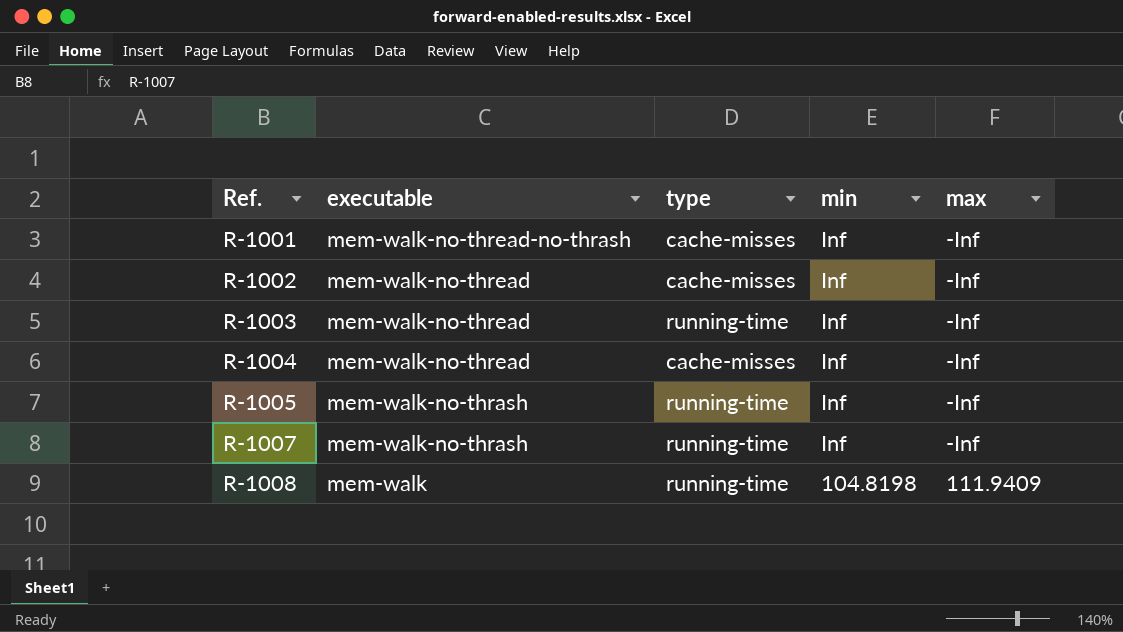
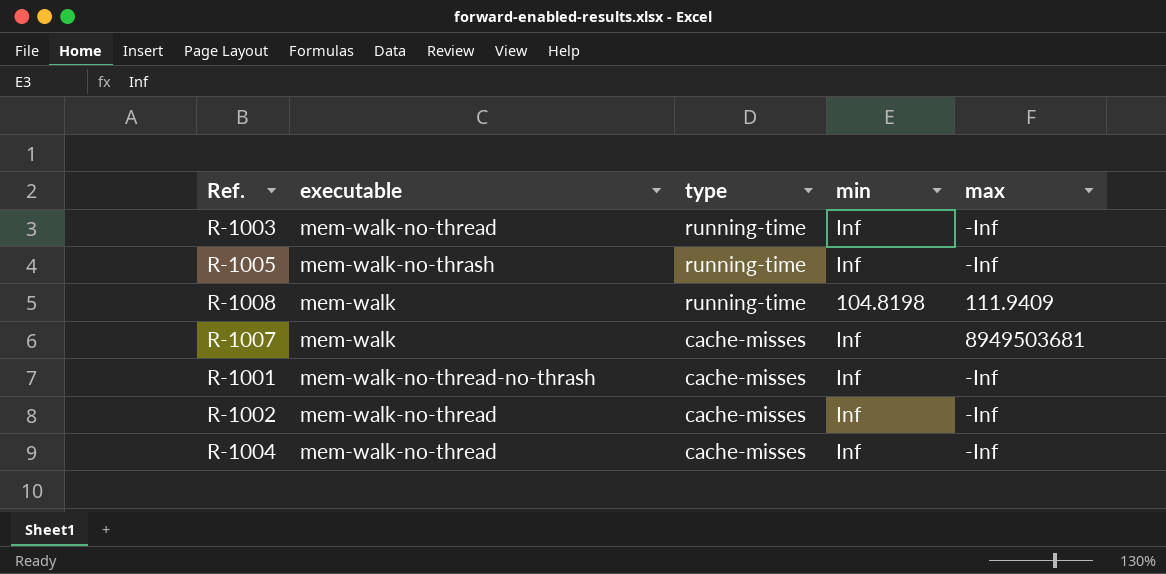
row order: Ref. ascending -> type descending
R-1007 | executable: mem-walk-no-thrash -> mem-walk
R-1007 | type: running-time -> cache-misses
R-1007 | max: -Inf -> 8949503681

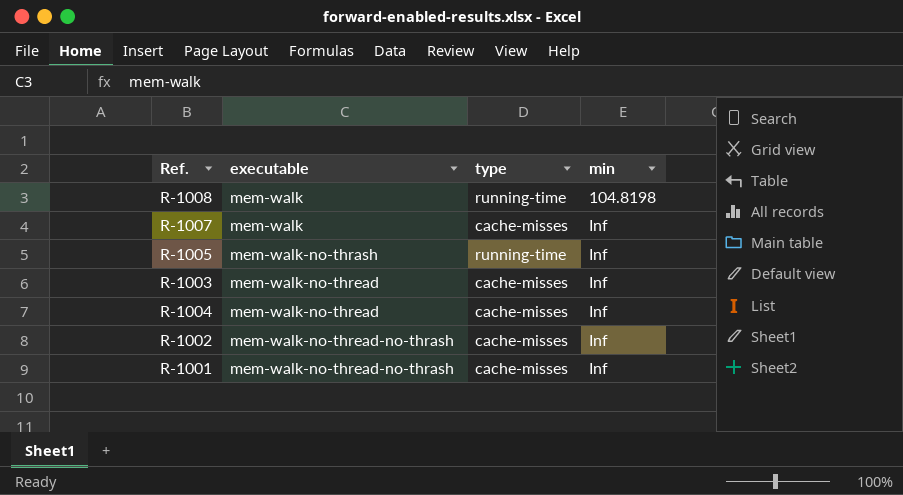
row order: type descending -> executable ascending
column max | position: 5 -> none
R-1003 | type: running-time -> cache-misses
R-1002 | executable: mem-walk-no-thread -> mem-walk-no-thread-no-thrash

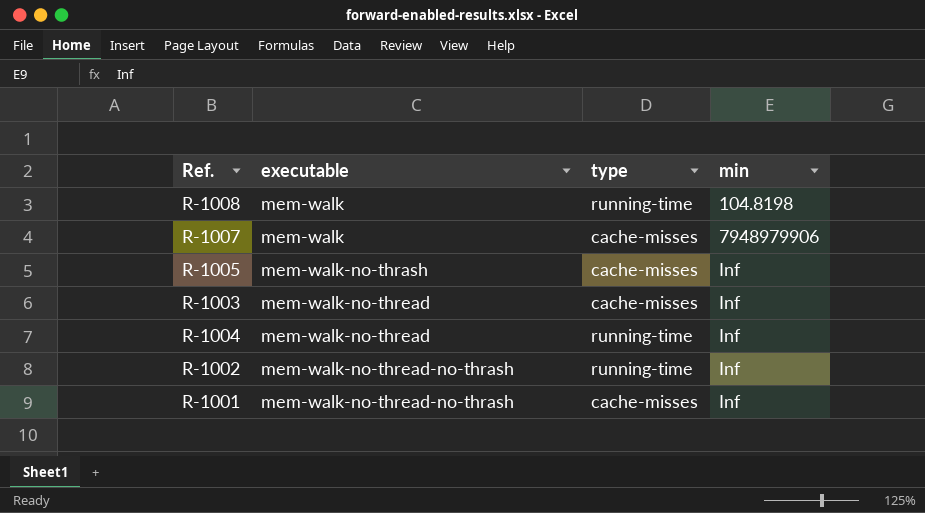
R-1007 | min: Inf -> 7948979906
R-1005 | type: running-time -> cache-misses
R-1004 | type: cache-misses -> running-time
R-1002 | type: cache-misses -> running-time

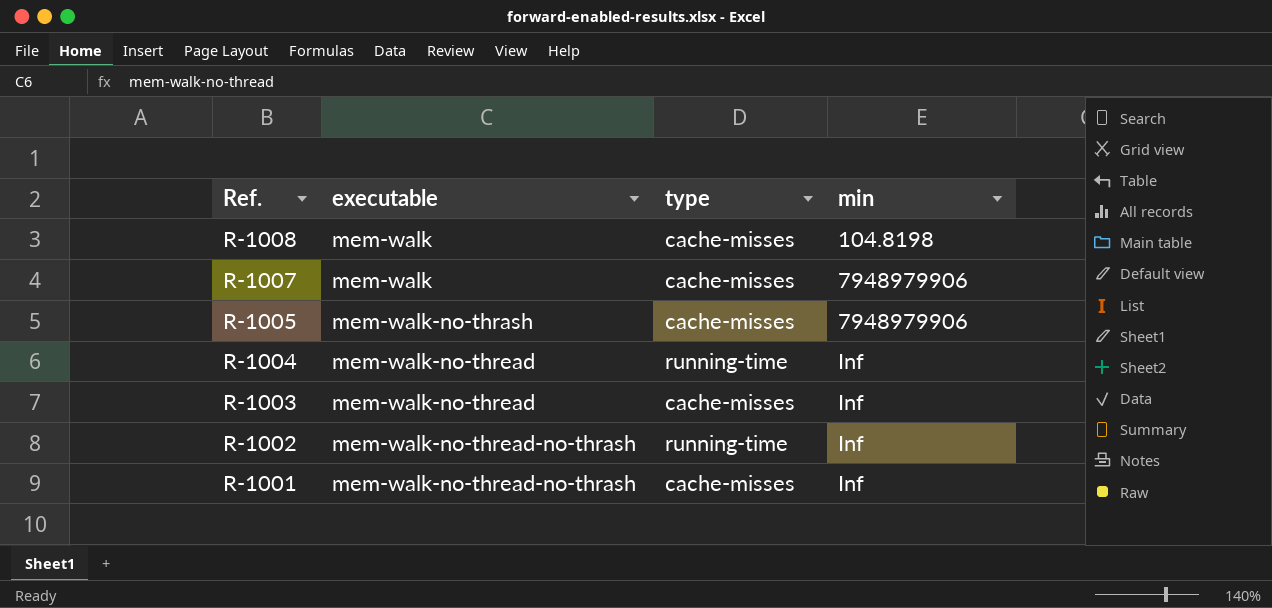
row order: executable ascending -> Ref. descending
R-1008 | type: running-time -> cache-misses
R-1005 | min: Inf -> 7948979906

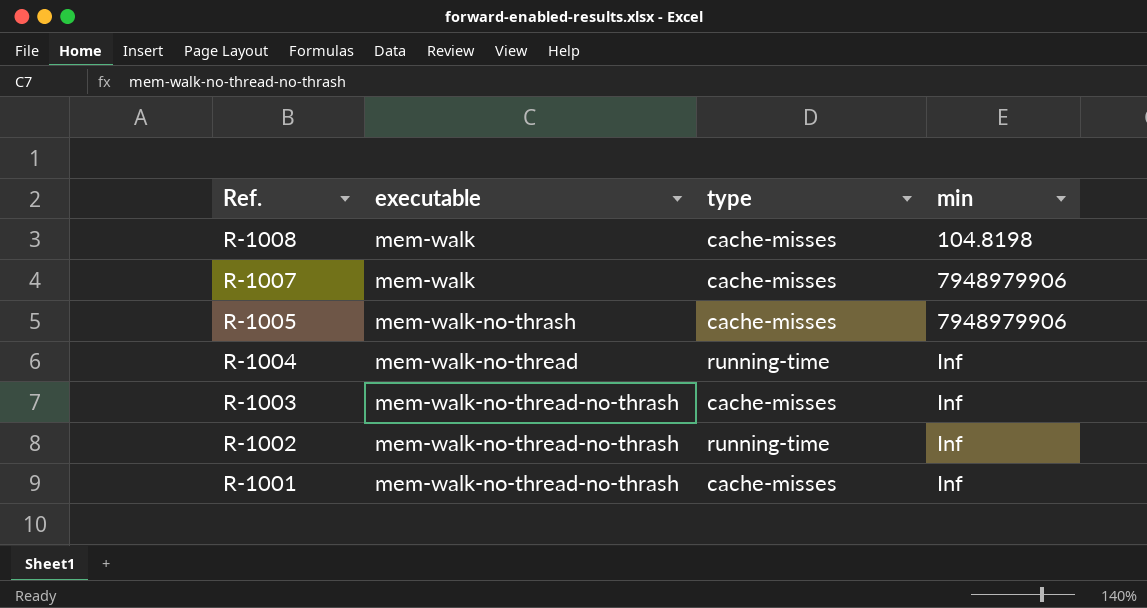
R-1003 | executable: mem-walk-no-thread -> mem-walk-no-thread-no-thrash

